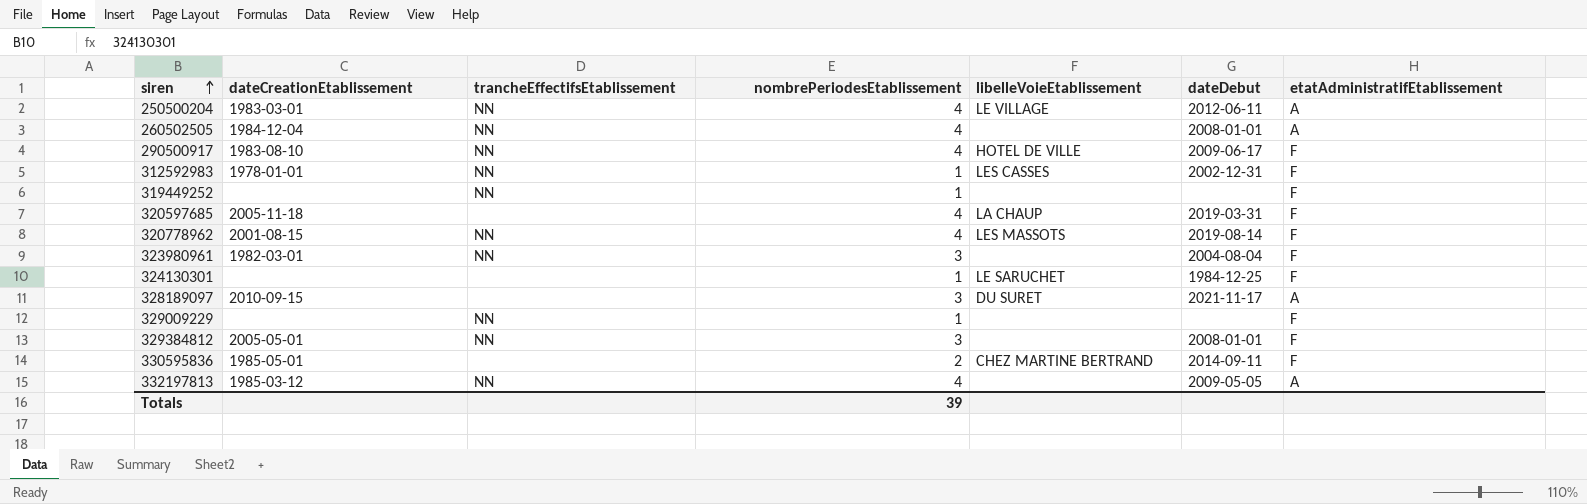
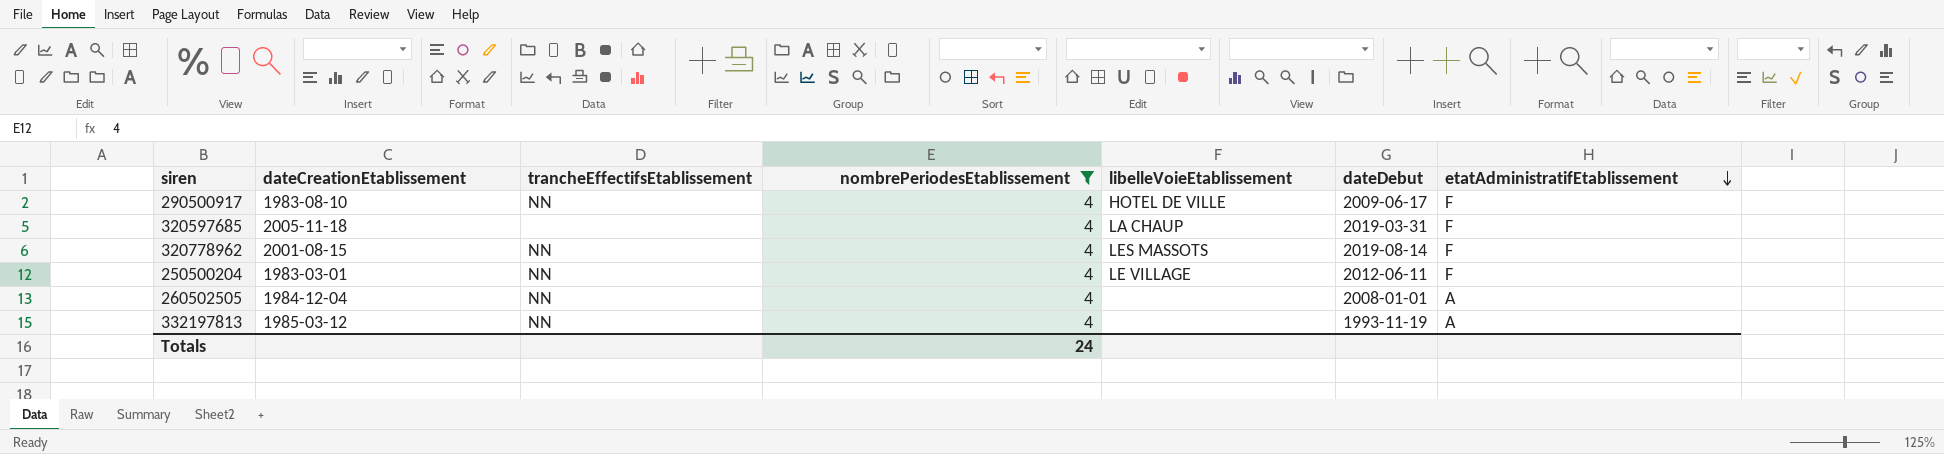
filter: none -> nombrePeriodesEtablissement = 4
row order: siren ascending -> etatAdministratifEtablissement descending
250500204 | etatAdministratifEtablissement: A -> F
332197813 | dateDebut: 2009-05-05 -> 1993-11-19
Totals | nombrePeriodesEtablissement: 39 -> 24

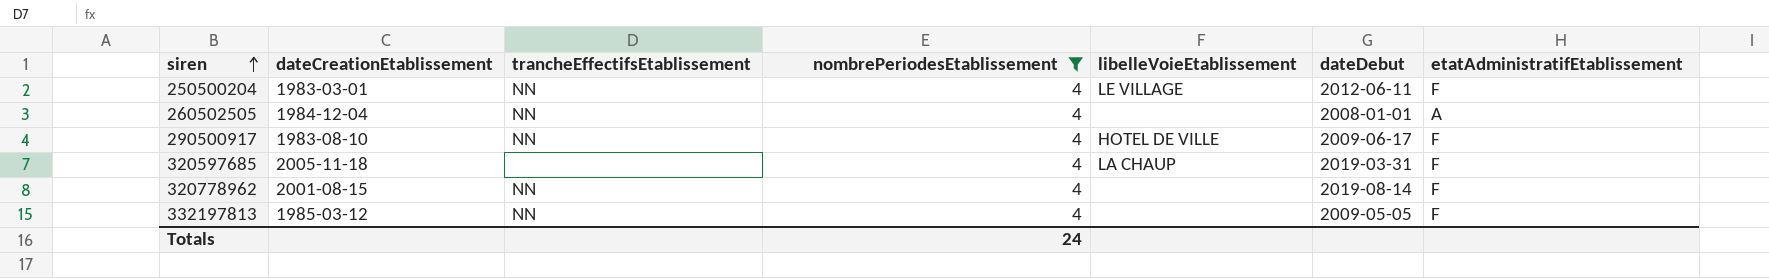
row order: etatAdministratifEtablissement descending -> siren ascending
320778962 | libelleVoieEtablissement: LES MASSOTS -> none
332197813 | dateDebut: 1993-11-19 -> 2009-05-05
332197813 | etatAdministratifEtablissement: A -> F

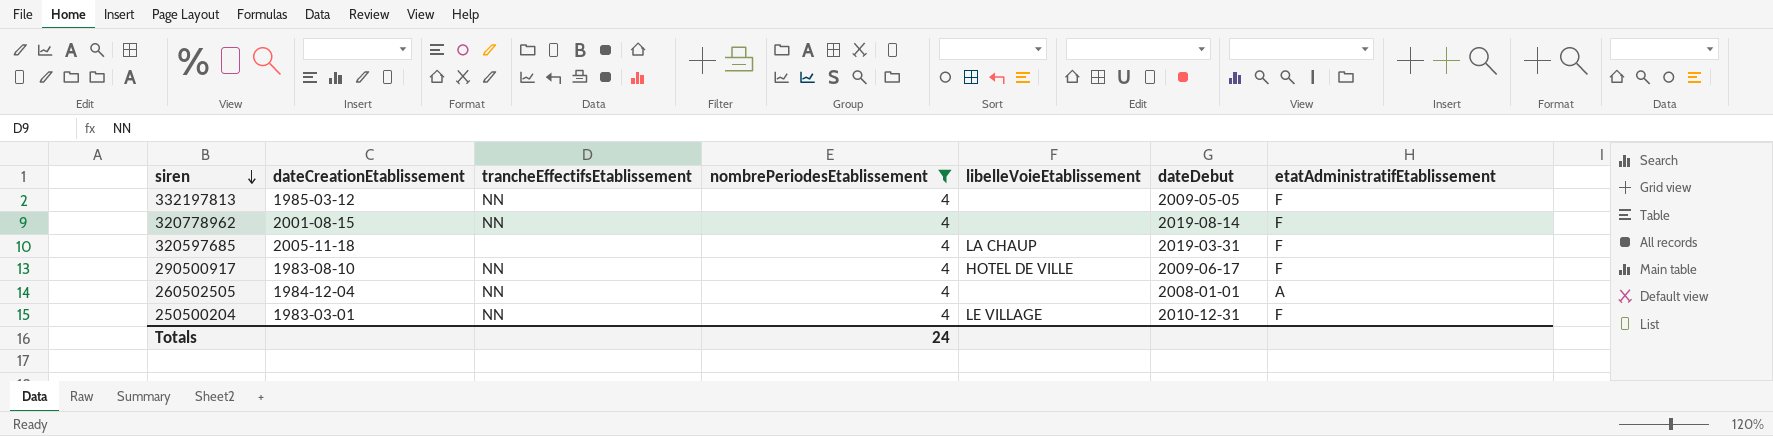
row order: siren ascending -> siren descending
250500204 | dateDebut: 2012-06-11 -> 2010-12-31

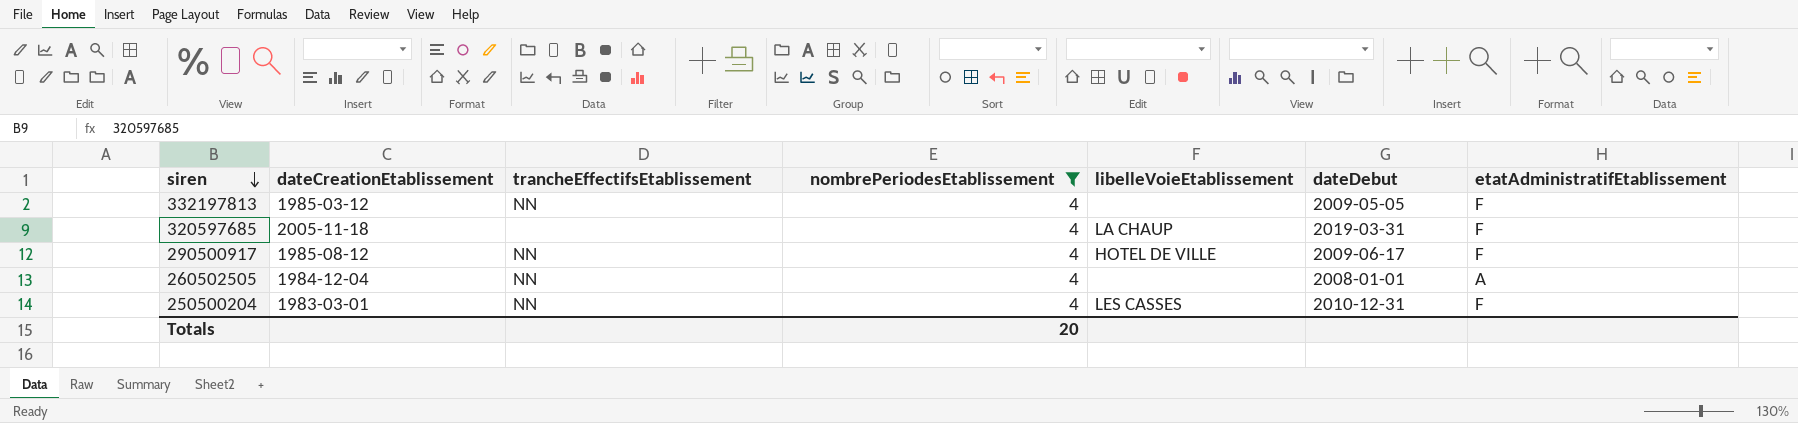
row 320778962: 2001-08-15 | NN | 4 | none | 2019-08-14 | F -> none
290500917 | dateCreationEtablissement: 1983-08-10 -> 1985-08-12
250500204 | libelleVoieEtablissement: LE VILLAGE -> LES CASSES
Totals | nombrePeriodesEtablissement: 24 -> 20

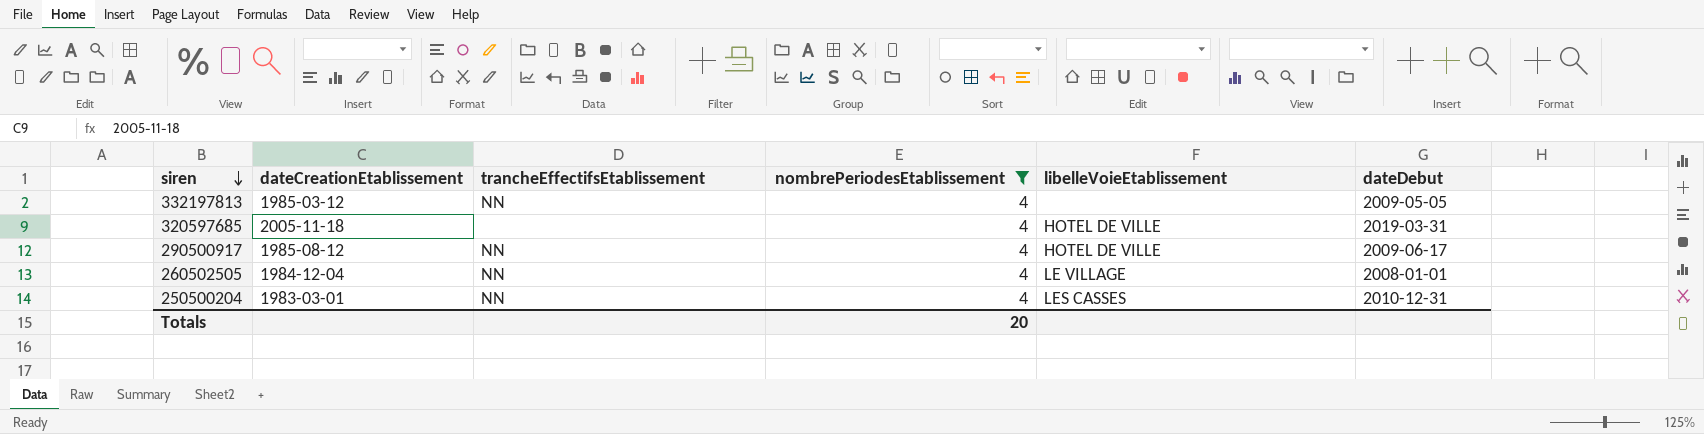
column etatAdministratifEtablissement | position: 7 -> none
320597685 | libelleVoieEtablissement: LA CHAUP -> HOTEL DE VILLE
260502505 | libelleVoieEtablissement: none -> LE VILLAGE

